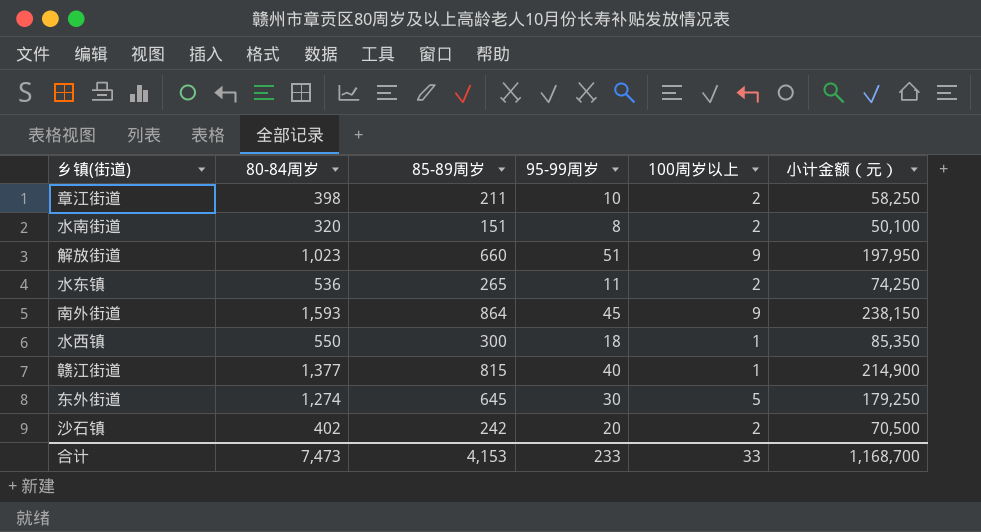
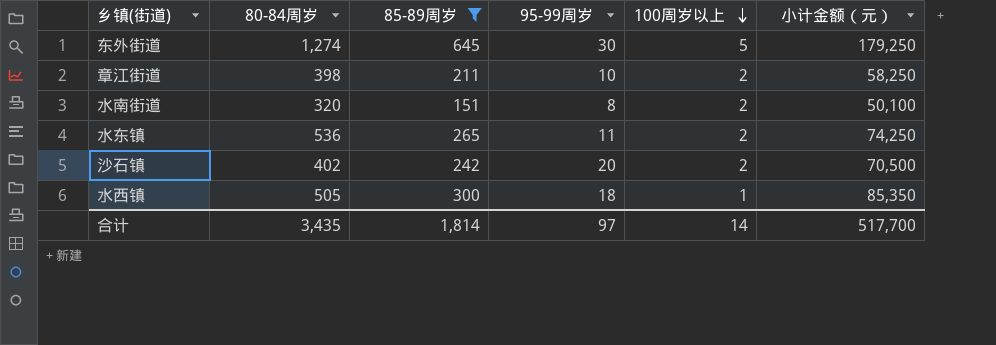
filter: none -> 85-89周岁 <= 645
row order: none -> 100周岁以上 descending
水西镇 | 80-84周岁: 550 -> 505
合计 | 80-84周岁: 7,473 -> 3,435
合计 | 85-89周岁: 4,153 -> 1,814
合计 | 95-99周岁: 233 -> 97
合计 | 100周岁以上: 33 -> 14
合计 | 小计金额（元）: 1,168,700 -> 517,700

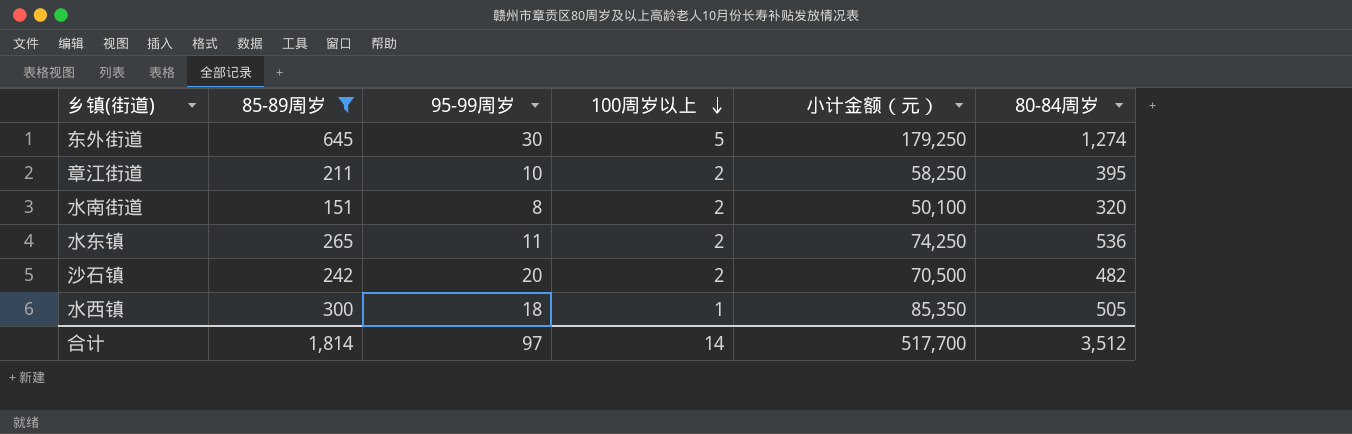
column 80-84周岁 | position: 2 -> 6
章江街道 | 80-84周岁: 398 -> 395
沙石镇 | 80-84周岁: 402 -> 482
合计 | 80-84周岁: 3,435 -> 3,512

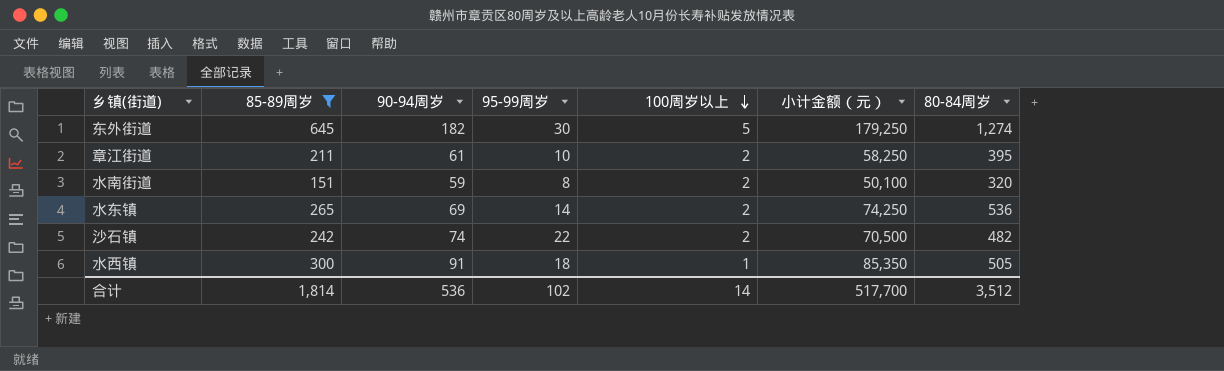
column 90-94周岁 | position: none -> 3
水东镇 | 95-99周岁: 11 -> 14
沙石镇 | 95-99周岁: 20 -> 22
合计 | 95-99周岁: 97 -> 102

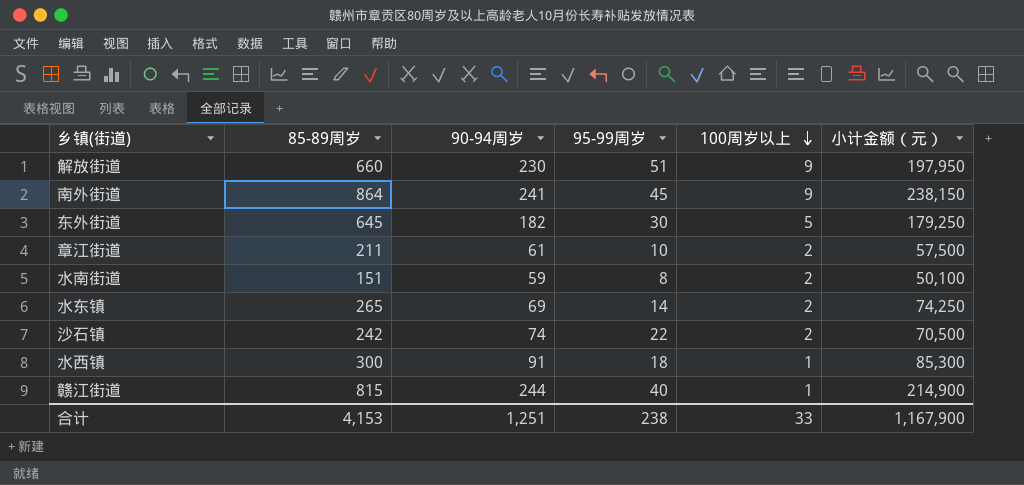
filter: 85-89周岁 <= 645 -> none
column 80-84周岁 | position: 7 -> none
章江街道 | 小计金额（元）: 58,250 -> 57,500
水西镇 | 小计金额（元）: 85,350 -> 85,300
合计 | 85-89周岁: 1,814 -> 4,153
合计 | 90-94周岁: 536 -> 1,251
合计 | 95-99周岁: 102 -> 238
合计 | 100周岁以上: 14 -> 33
合计 | 小计金额（元）: 517,700 -> 1,167,900

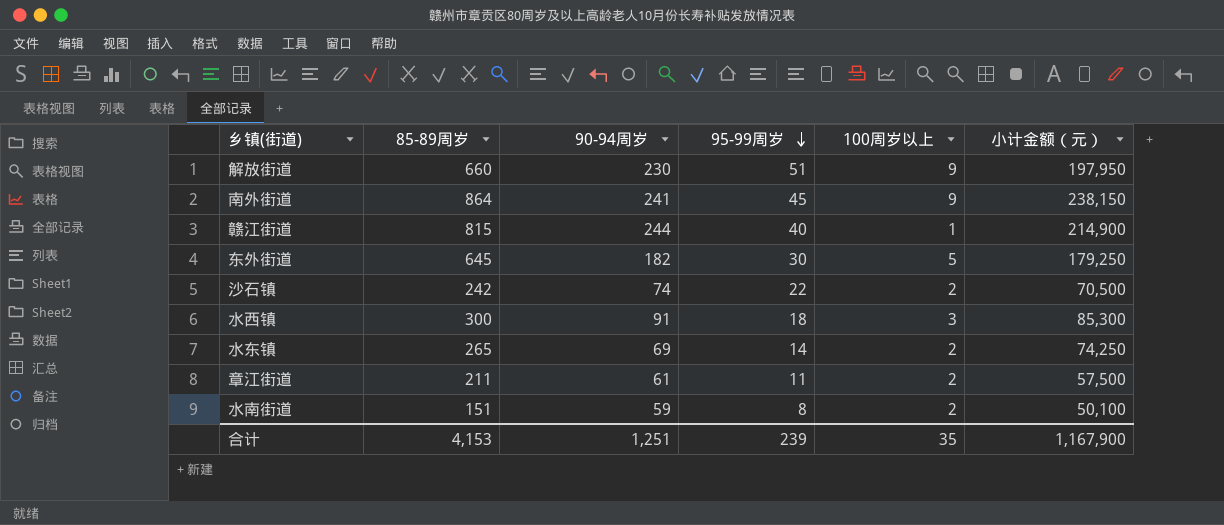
row order: 100周岁以上 descending -> 95-99周岁 descending
水西镇 | 100周岁以上: 1 -> 3
章江街道 | 95-99周岁: 10 -> 11
合计 | 95-99周岁: 238 -> 239
合计 | 100周岁以上: 33 -> 35

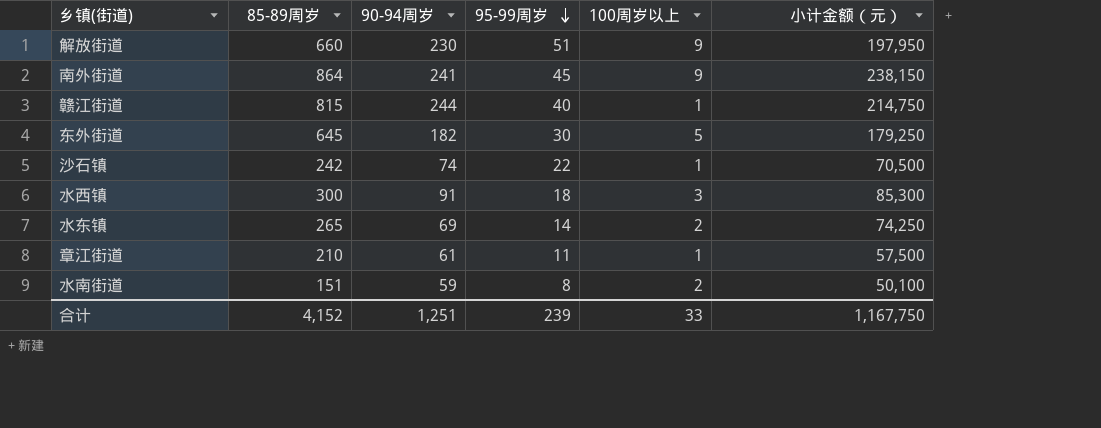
赣江街道 | 小计金额（元）: 214,900 -> 214,750
沙石镇 | 100周岁以上: 2 -> 1
章江街道 | 85-89周岁: 211 -> 210
章江街道 | 100周岁以上: 2 -> 1
合计 | 85-89周岁: 4,153 -> 4,152
合计 | 100周岁以上: 35 -> 33
合计 | 小计金额（元）: 1,167,900 -> 1,167,750

